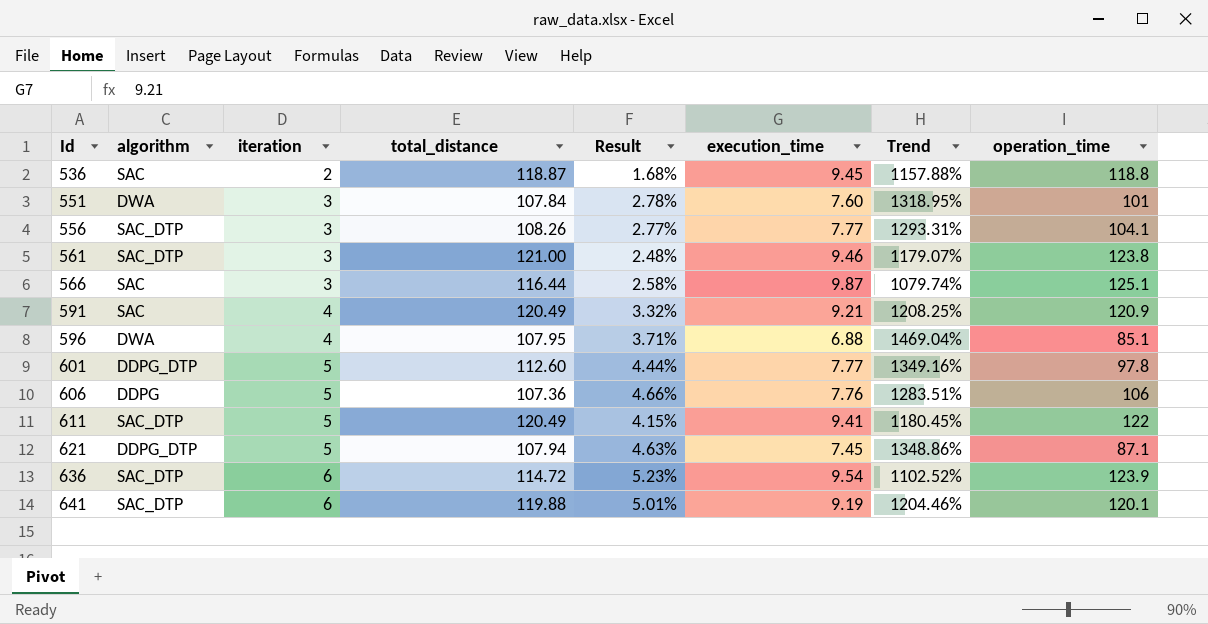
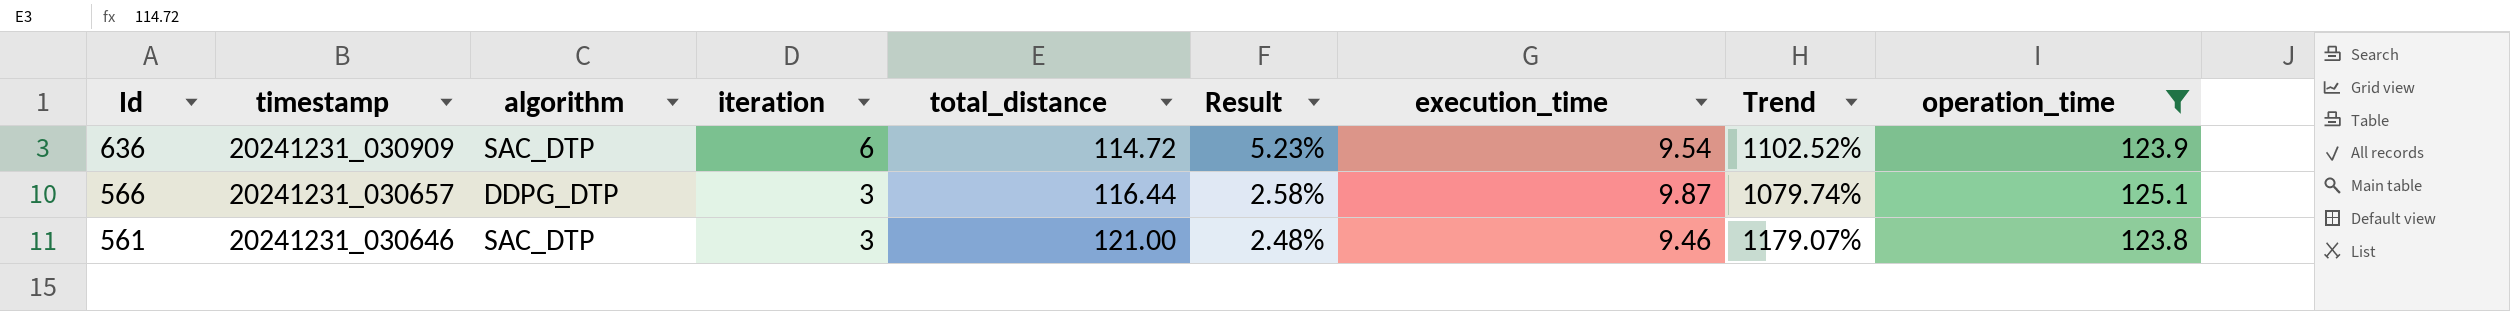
filter: none -> operation_time >= 123.8
row order: Id ascending -> Id descending
column timestamp | position: none -> 2
566 | algorithm: SAC -> DDPG_DTP

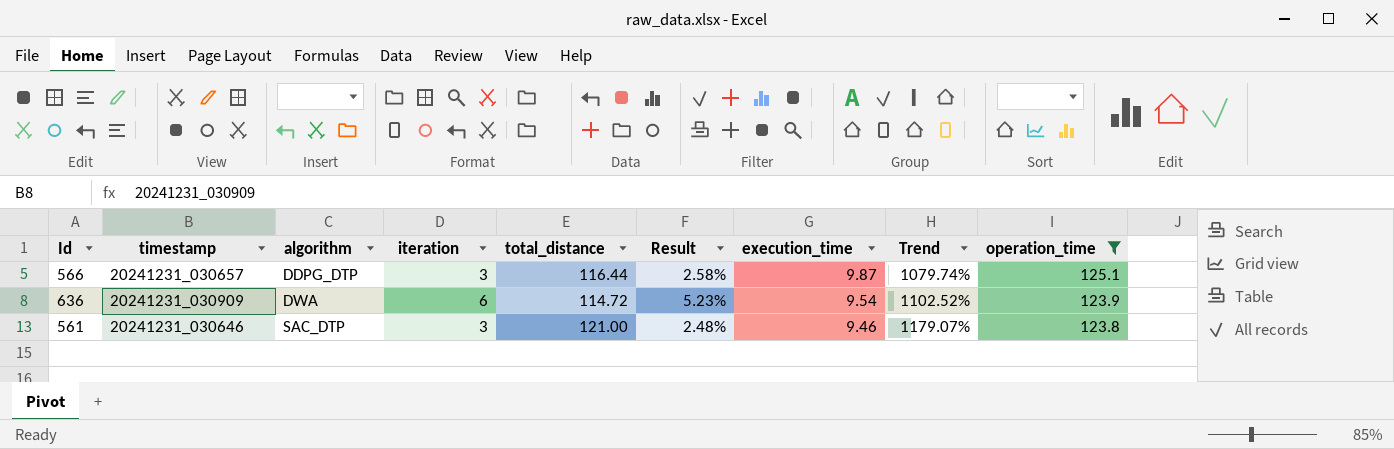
row order: Id descending -> algorithm ascending
636 | algorithm: SAC_DTP -> DWA

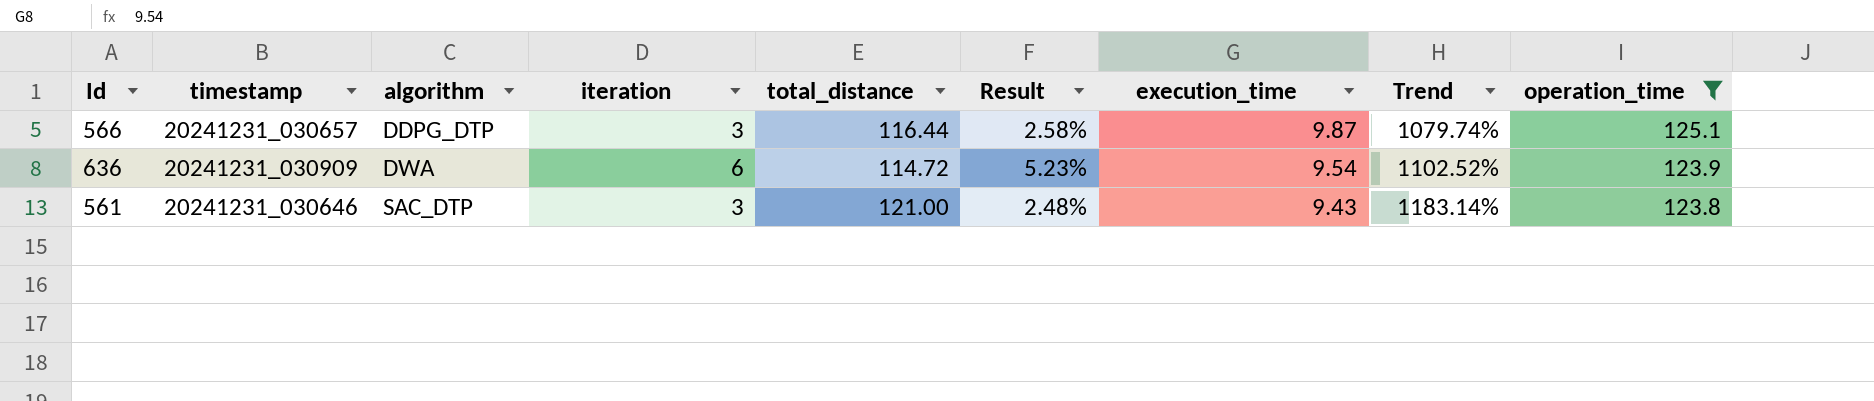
561 | execution_time: 9.46 -> 9.43
561 | Trend: 1179.07% -> 1183.14%

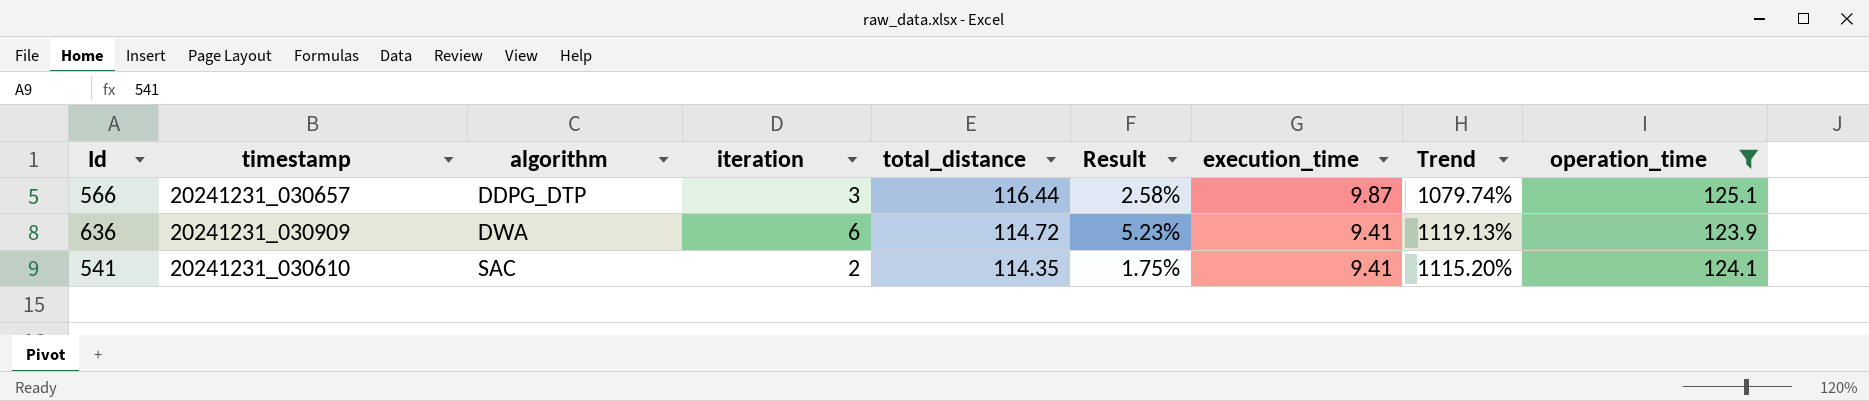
row 561: 20241231_030646 | SAC_DTP | 3 | 121.00 | 2.48% | 9.43 | 1183.14% | 123.8 -> none
636 | execution_time: 9.54 -> 9.41
636 | Trend: 1102.52% -> 1119.13%
row 541: none -> 20241231_030610 | SAC | 2 | 114.35 | 1.75% | 9.41 | 1115.20% | 124.1

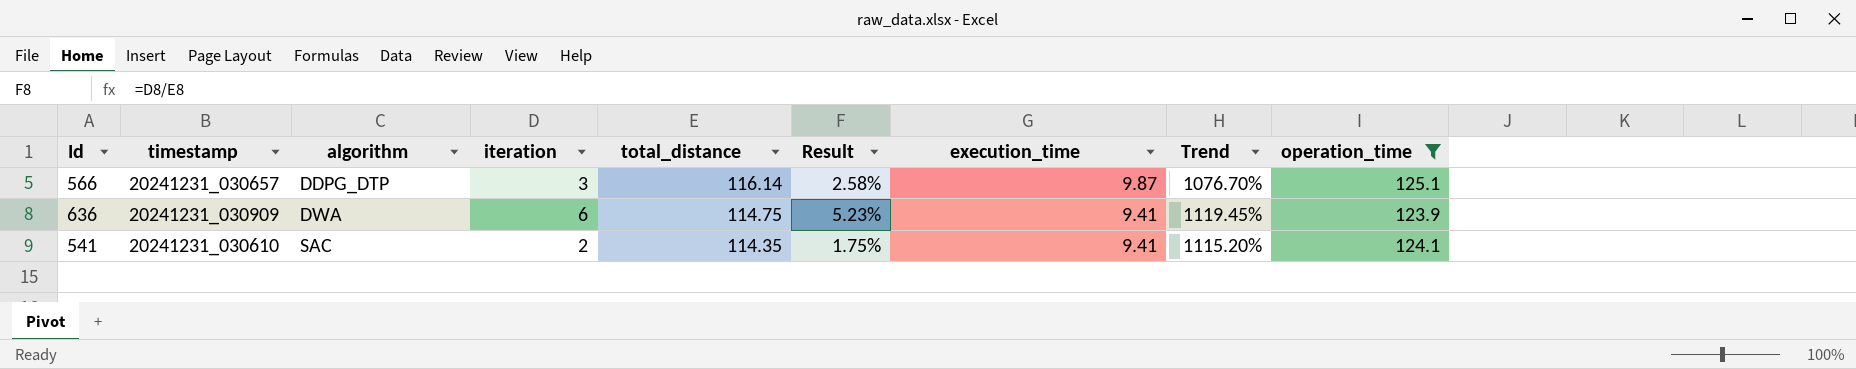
566 | total_distance: 116.44 -> 116.14
566 | Trend: 1079.74% -> 1076.70%
636 | total_distance: 114.72 -> 114.75
636 | Trend: 1119.13% -> 1119.45%

